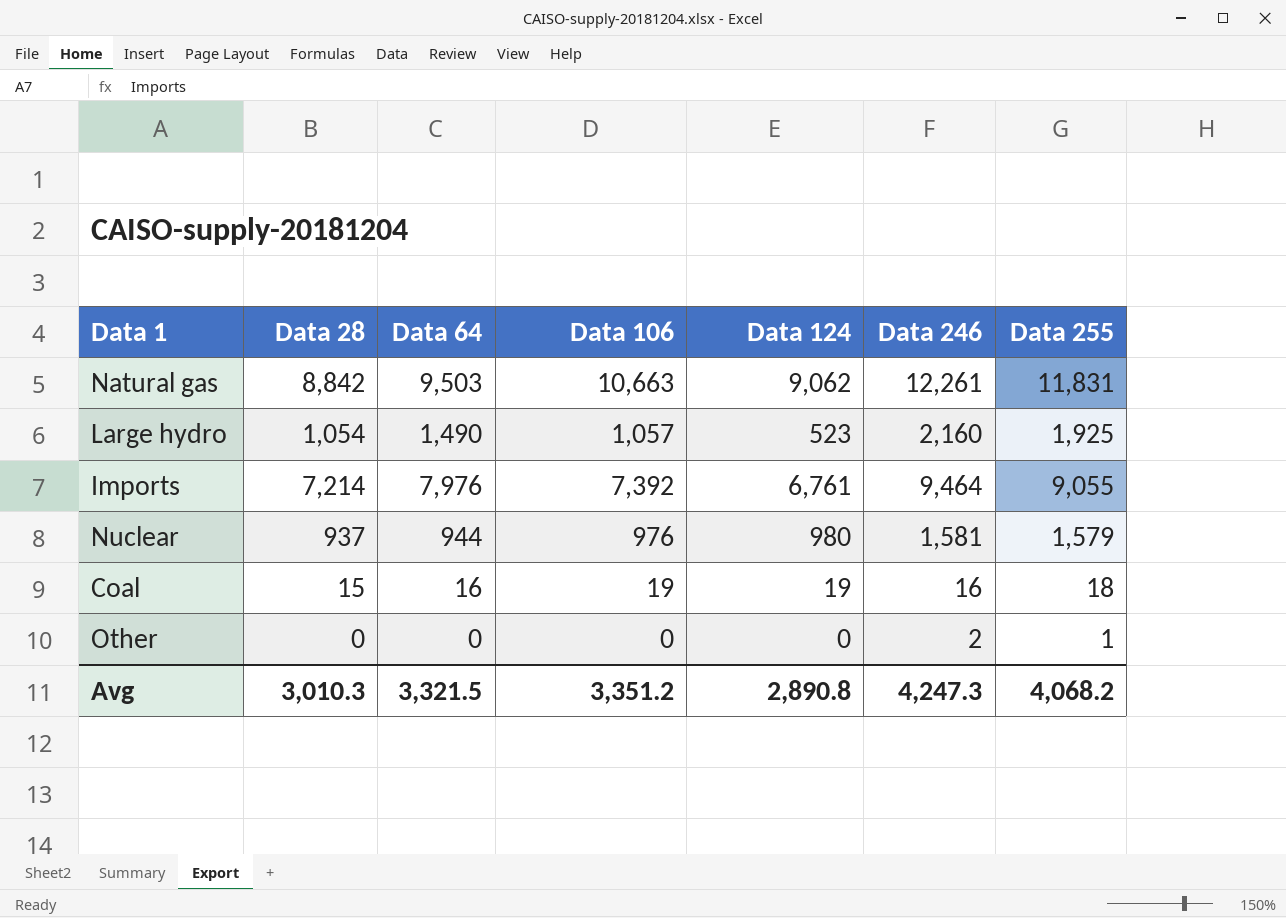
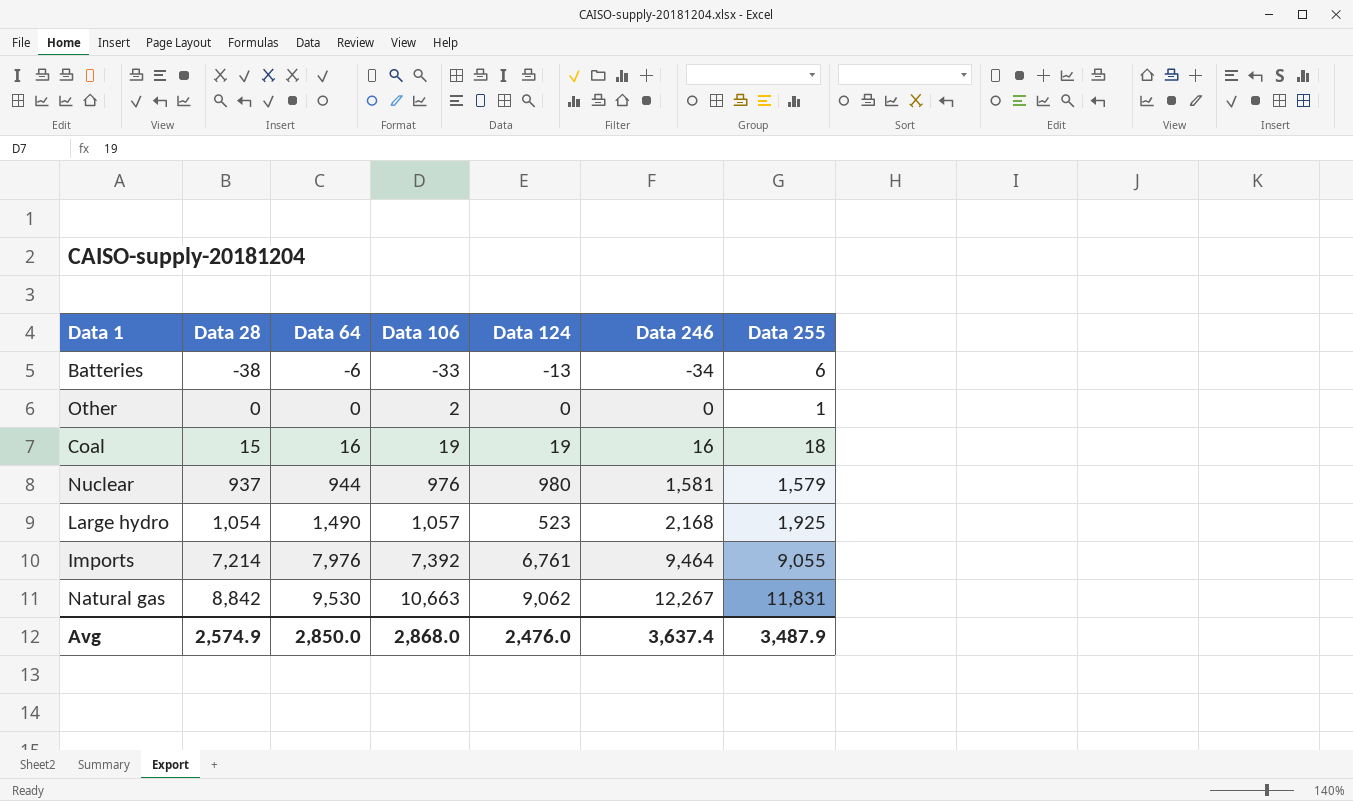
row order: none -> Data 28 ascending
row Batteries: none -> -38 | -6 | -33 | -13 | -34 | 6
Other | Data 106: 0 -> 2
Other | Data 246: 2 -> 0
Large hydro | Data 246: 2,160 -> 2,168
Natural gas | Data 64: 9,503 -> 9,530
Natural gas | Data 246: 12,261 -> 12,267
Avg | Data 28: 3,010.3 -> 2,574.9
Avg | Data 64: 3,321.5 -> 2,850.0
Avg | Data 106: 3,351.2 -> 2,868.0
Avg | Data 124: 2,890.8 -> 2,476.0
Avg | Data 246: 4,247.3 -> 3,637.4
Avg | Data 255: 4,068.2 -> 3,487.9

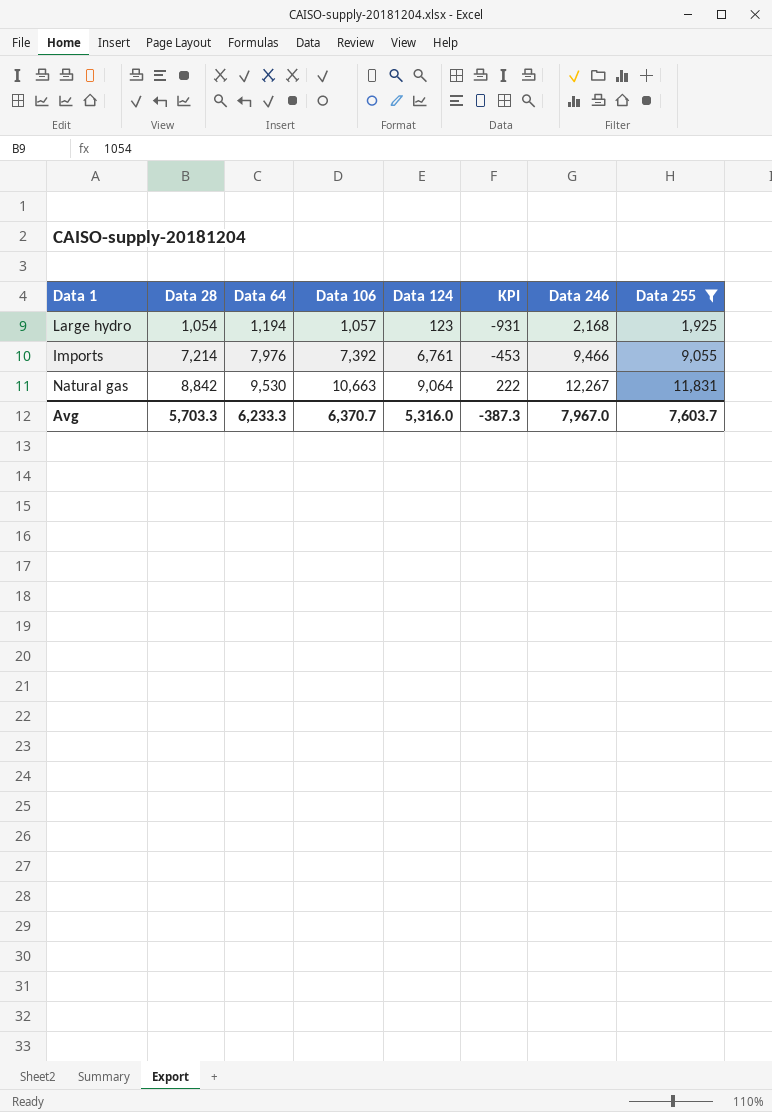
filter: none -> Data 255 >= 1,925
column KPI | formula: none -> [Data 124] - [Data 28]
Large hydro | Data 64: 1,490 -> 1,194
Large hydro | Data 124: 523 -> 123
Imports | Data 246: 9,464 -> 9,466
Natural gas | Data 124: 9,062 -> 9,064
Avg | Data 28: 2,574.9 -> 5,703.3
Avg | Data 64: 2,850.0 -> 6,233.3
Avg | Data 106: 2,868.0 -> 6,370.7
Avg | Data 124: 2,476.0 -> 5,316.0
Avg | Data 246: 3,637.4 -> 7,967.0
Avg | Data 255: 3,487.9 -> 7,603.7

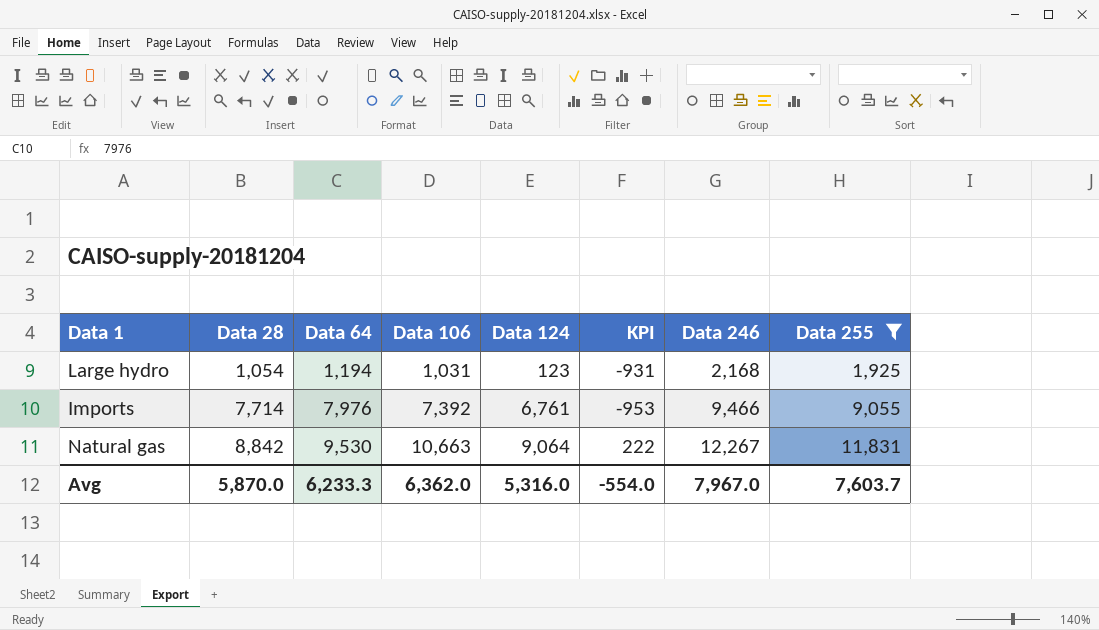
Large hydro | Data 106: 1,057 -> 1,031
Imports | Data 28: 7,214 -> 7,714
Imports | KPI: -453 -> -953
Avg | Data 28: 5,703.3 -> 5,870.0
Avg | Data 106: 6,370.7 -> 6,362.0
Avg | KPI: -387.3 -> -554.0

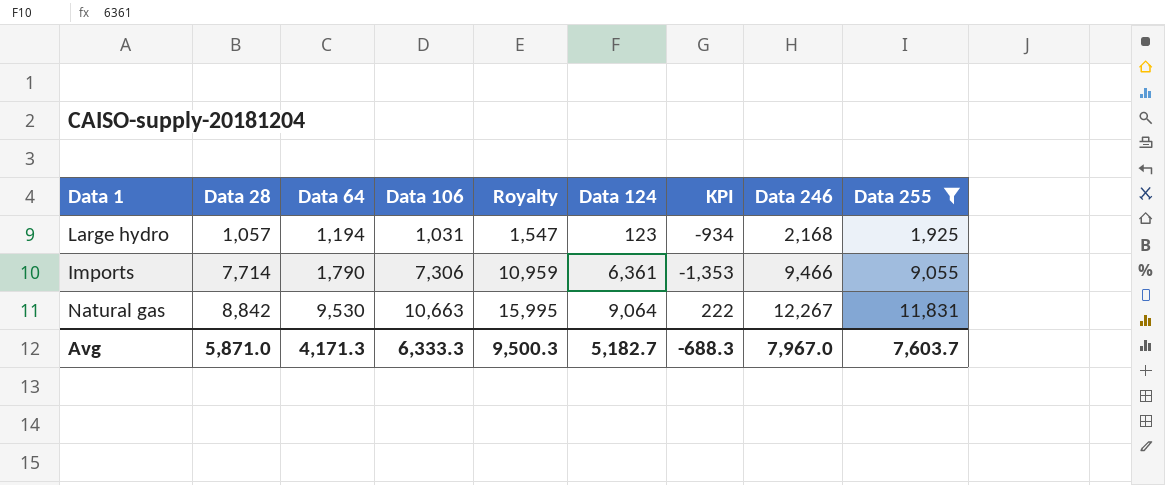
column Royalty | formula: none -> [Data 106] * 1.5
Large hydro | Data 28: 1,054 -> 1,057
Large hydro | KPI: -931 -> -934
Imports | Data 64: 7,976 -> 1,790
Imports | Data 106: 7,392 -> 7,306
Imports | Data 124: 6,761 -> 6,361
Imports | KPI: -953 -> -1,353
Avg | Data 28: 5,870.0 -> 5,871.0
Avg | Data 64: 6,233.3 -> 4,171.3
Avg | Data 106: 6,362.0 -> 6,333.3
Avg | Data 124: 5,316.0 -> 5,182.7
Avg | KPI: -554.0 -> -688.3

